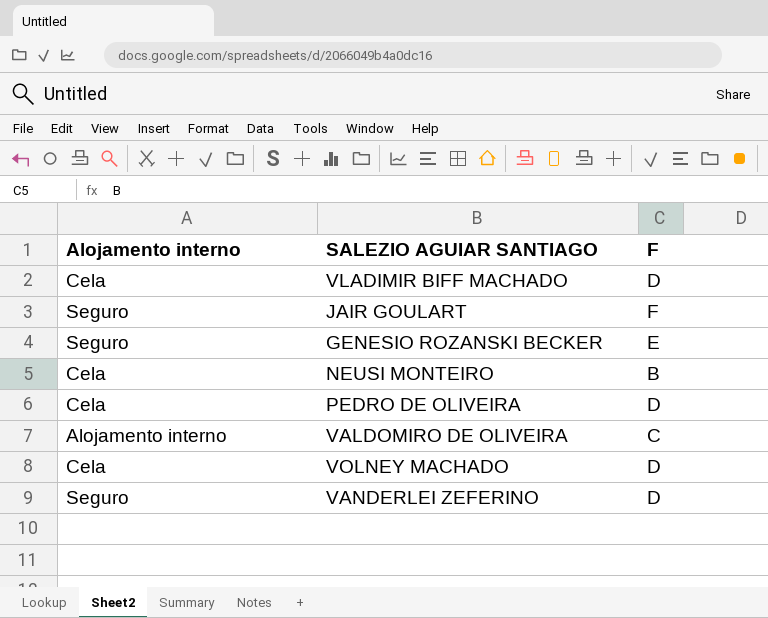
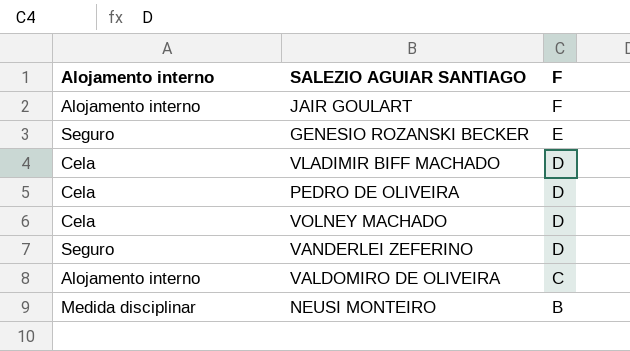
row order: none -> F descending
JAIR GOULART | Alojamento interno: Seguro -> Alojamento interno
NEUSI MONTEIRO | Alojamento interno: Cela -> Medida disciplinar

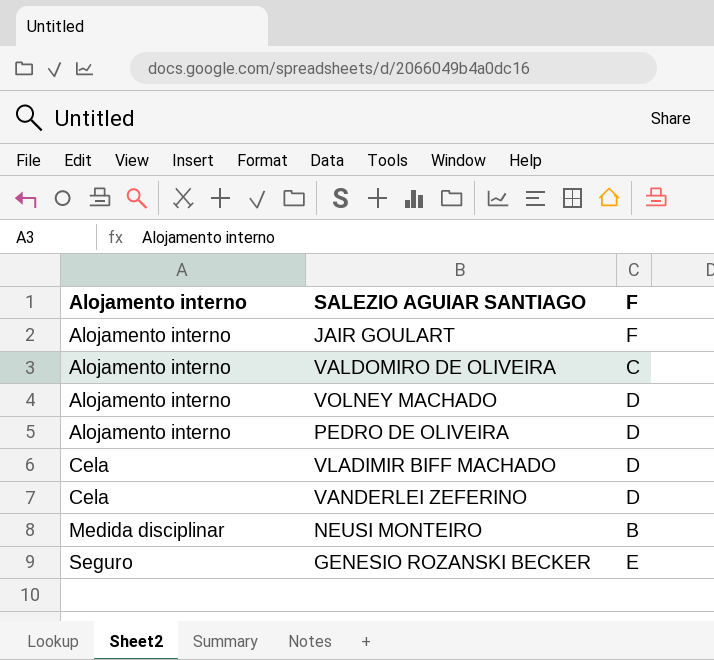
row order: F descending -> Alojamento interno ascending
VOLNEY MACHADO | Alojamento interno: Cela -> Alojamento interno
PEDRO DE OLIVEIRA | Alojamento interno: Cela -> Alojamento interno
VANDERLEI ZEFERINO | Alojamento interno: Seguro -> Cela

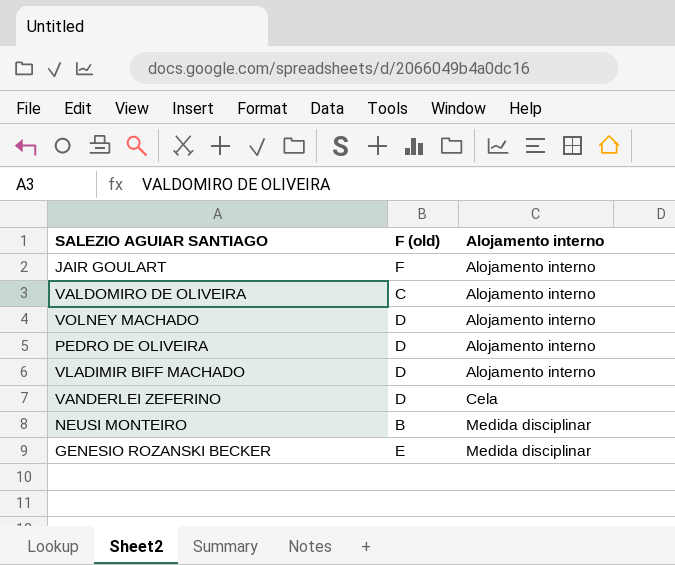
column name: F -> F (old)
column Alojamento interno | position: 1 -> 3
VLADIMIR BIFF MACHADO | Alojamento interno: Cela -> Alojamento interno
GENESIO ROZANSKI BECKER | Alojamento interno: Seguro -> Medida disciplinar

